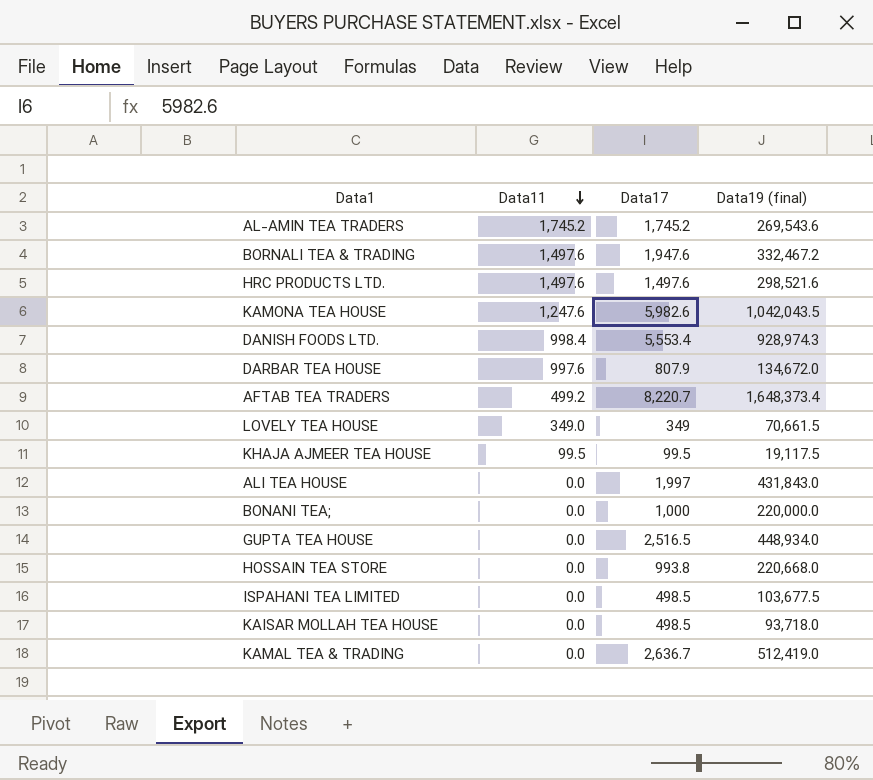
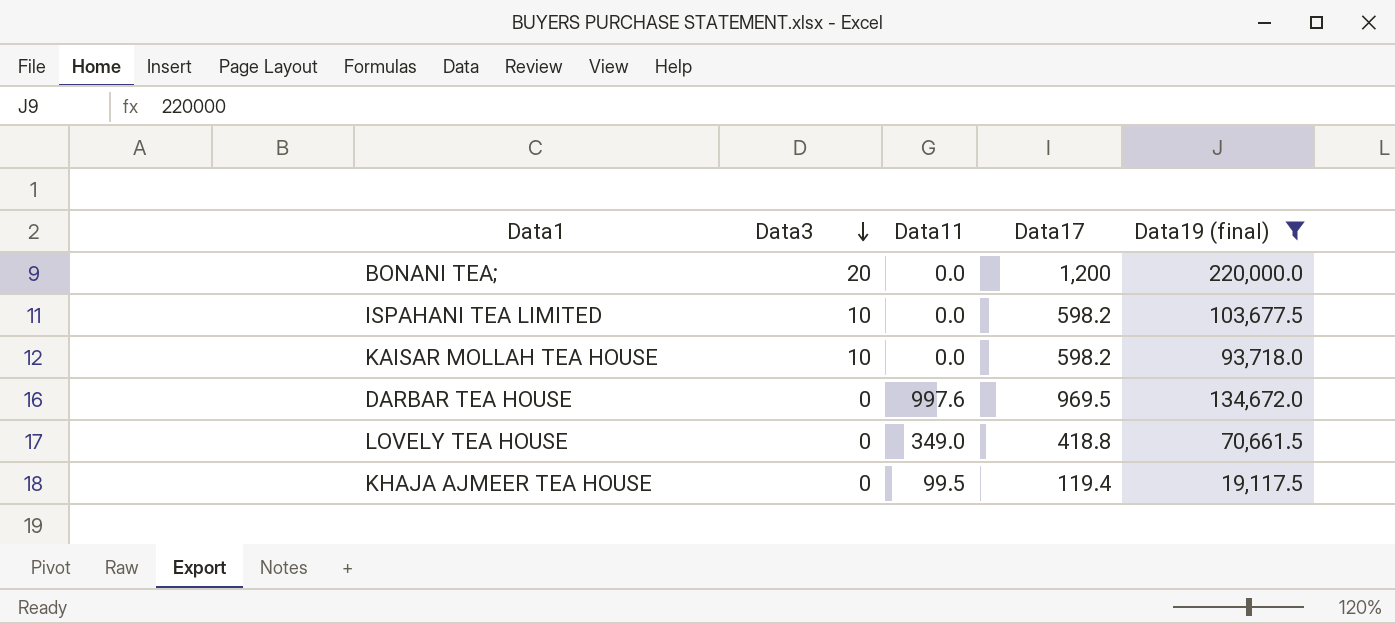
filter: none -> Data19 (final) <= 220,000.0
row order: Data11 descending -> Data3 descending
column Data3 | position: none -> 2
BONANI TEA; | Data17: 1,000 -> 1,200
ISPAHANI TEA LIMITED | Data17: 498.5 -> 598.2
KAISAR MOLLAH TEA HOUSE | Data17: 498.5 -> 598.2
DARBAR TEA HOUSE | Data17: 807.9 -> 969.5
LOVELY TEA HOUSE | Data17: 349 -> 418.8
KHAJA AJMEER TEA HOUSE | Data17: 99.5 -> 119.4

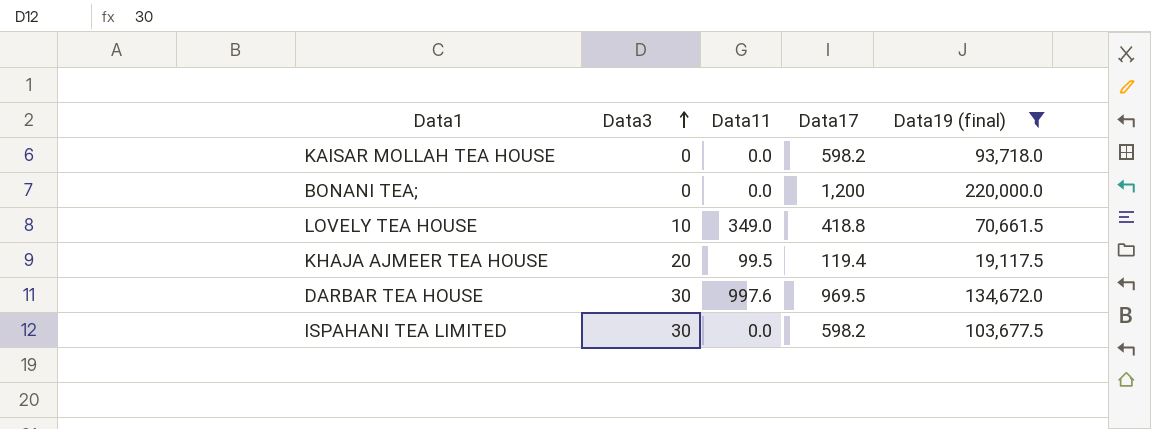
row order: Data3 descending -> Data3 ascending
KAISAR MOLLAH TEA HOUSE | Data3: 10 -> 0
BONANI TEA; | Data3: 20 -> 0
LOVELY TEA HOUSE | Data3: 0 -> 10
KHAJA AJMEER TEA HOUSE | Data3: 0 -> 20
DARBAR TEA HOUSE | Data3: 0 -> 30
ISPAHANI TEA LIMITED | Data3: 10 -> 30

